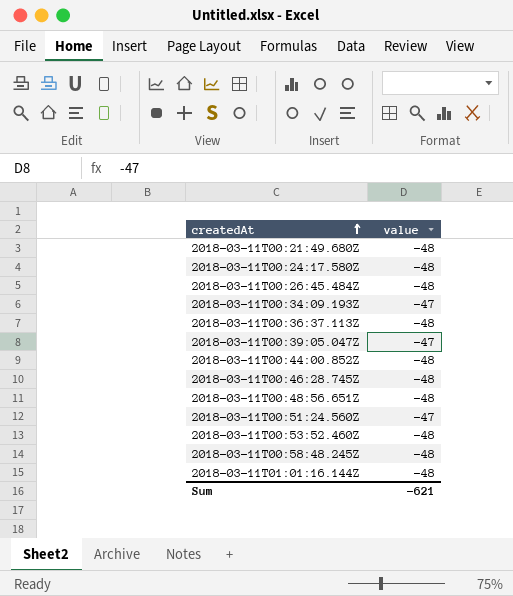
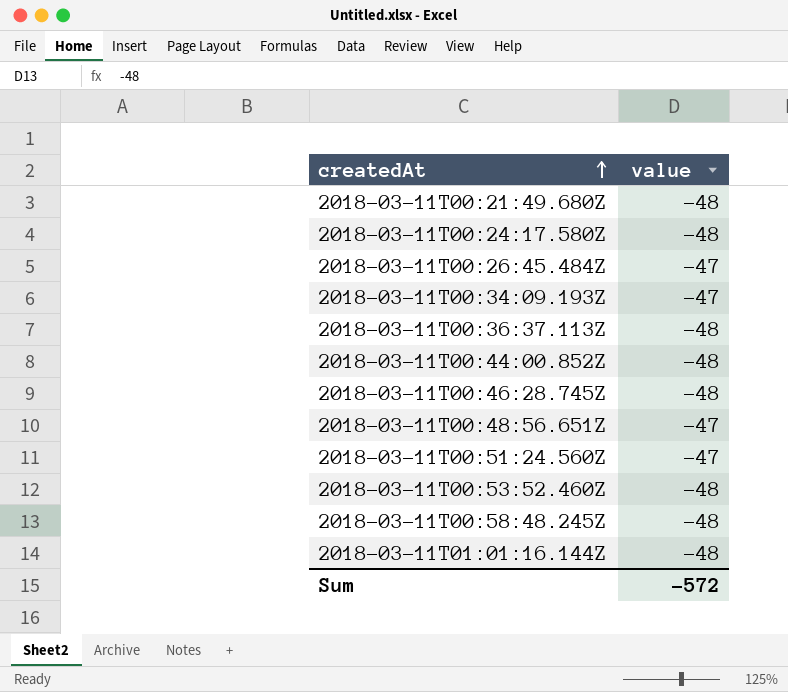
row 2018-03-11T00:39:05.047Z: -47 -> none
2018-03-11T00:26:45.484Z | value: -48 -> -47
2018-03-11T00:48:56.651Z | value: -48 -> -47
Sum | value: -621 -> -572

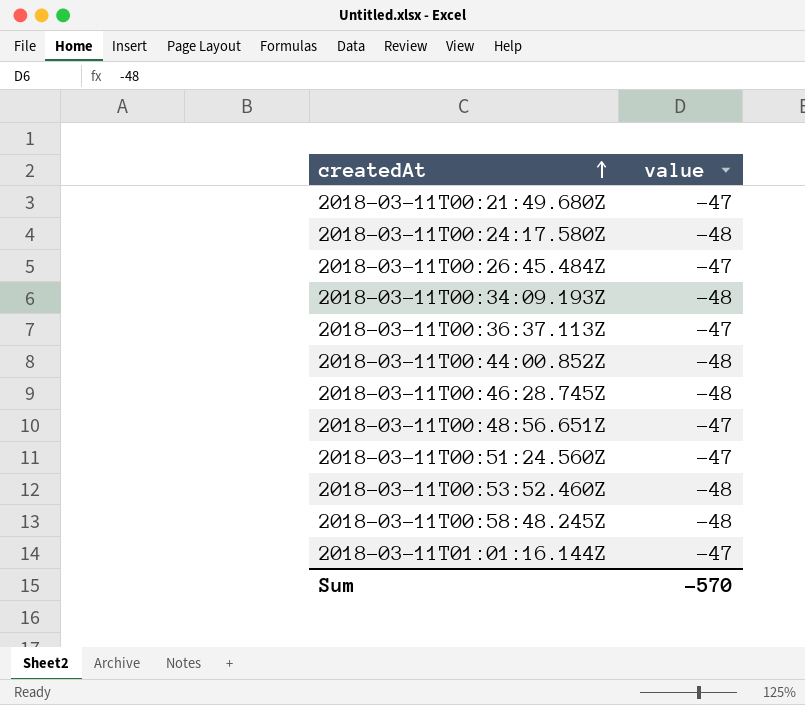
2018-03-11T00:21:49.680Z | value: -48 -> -47
2018-03-11T00:34:09.193Z | value: -47 -> -48
2018-03-11T00:36:37.113Z | value: -48 -> -47
2018-03-11T01:01:16.144Z | value: -48 -> -47
Sum | value: -572 -> -570

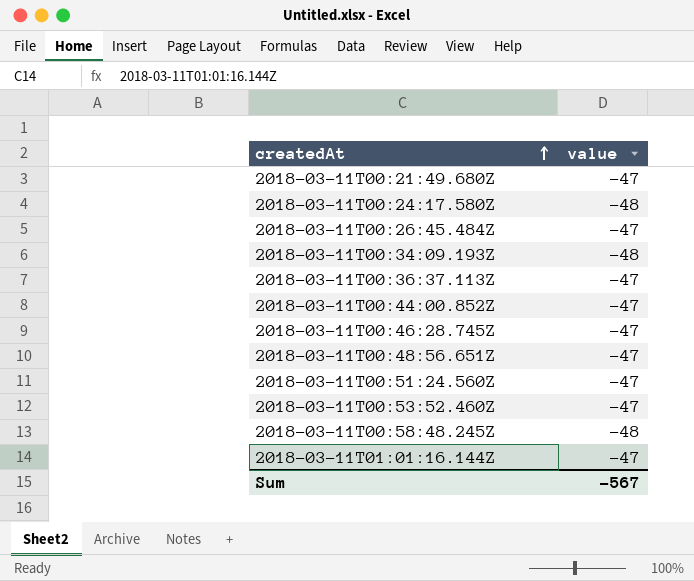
2018-03-11T00:44:00.852Z | value: -48 -> -47
2018-03-11T00:46:28.745Z | value: -48 -> -47
2018-03-11T00:53:52.460Z | value: -48 -> -47
Sum | value: -570 -> -567

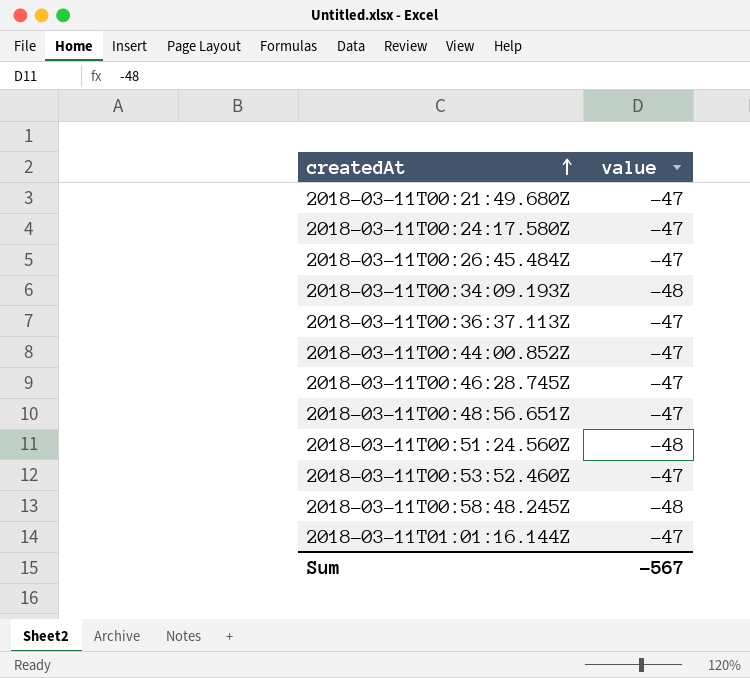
2018-03-11T00:24:17.580Z | value: -48 -> -47
2018-03-11T00:51:24.560Z | value: -47 -> -48

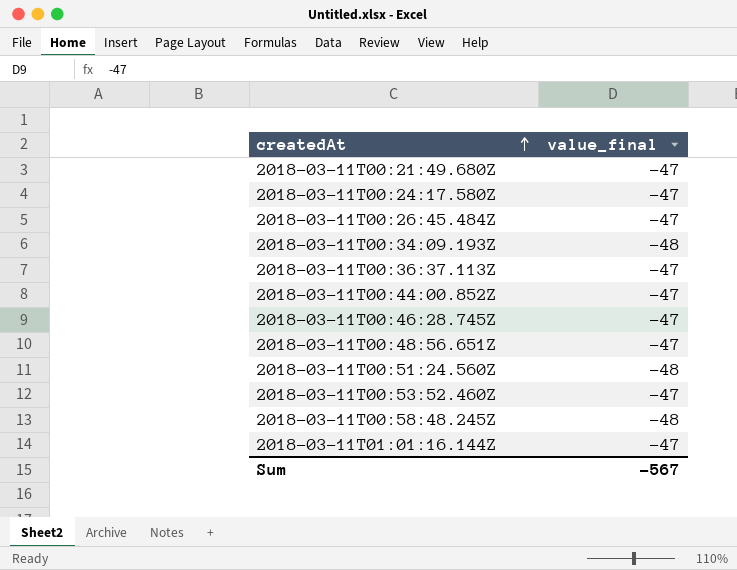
column name: value -> value_final

